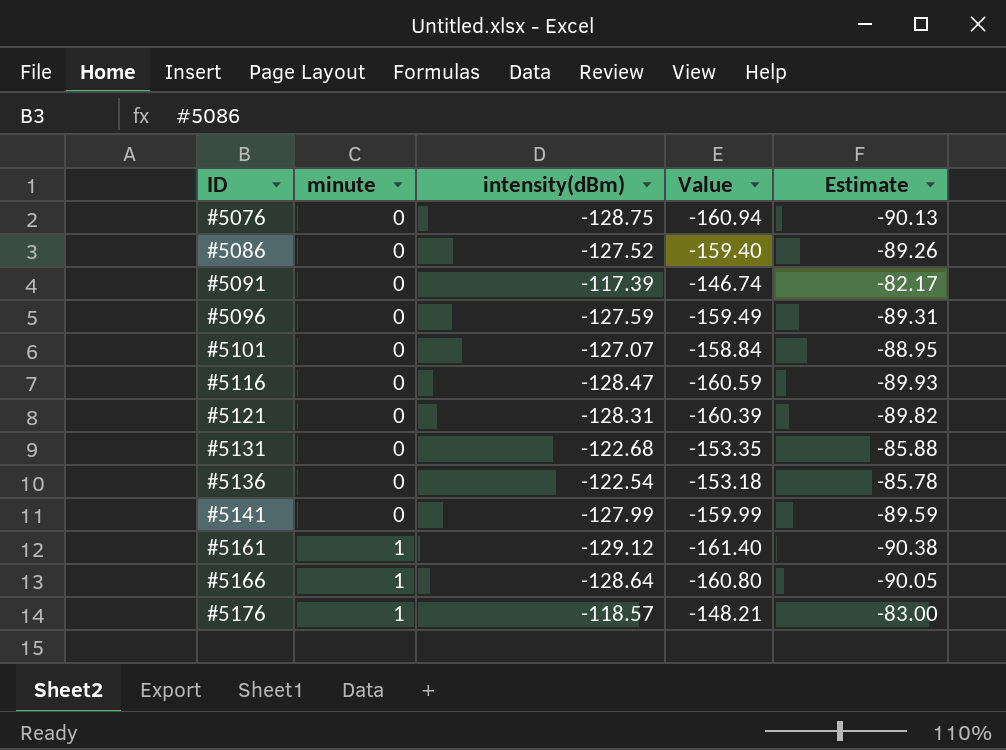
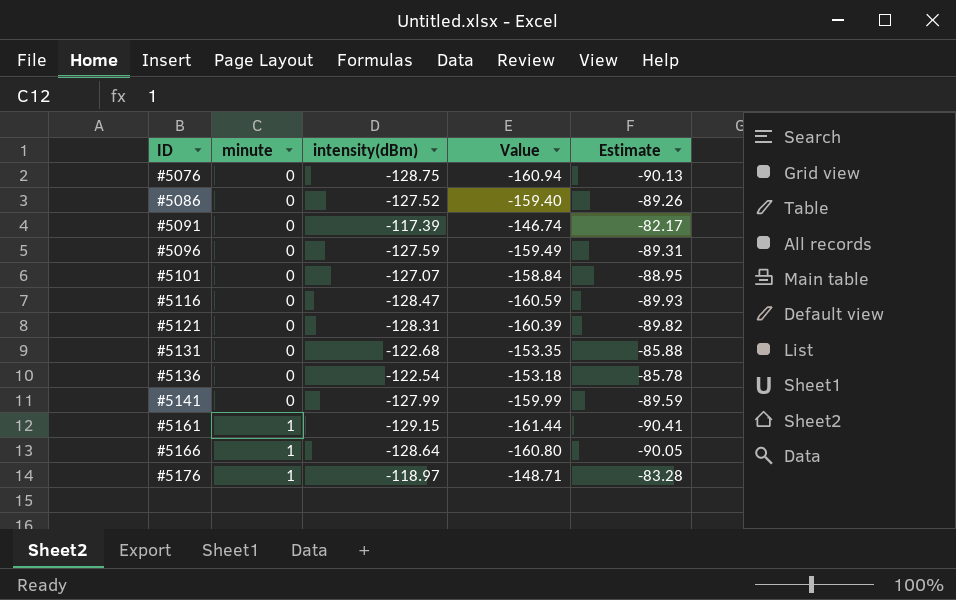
#5161 | intensity(dBm): -129.12 -> -129.15
#5161 | Value: -161.40 -> -161.44
#5161 | Estimate: -90.38 -> -90.41
#5176 | intensity(dBm): -118.57 -> -118.97
#5176 | Value: -148.21 -> -148.71
#5176 | Estimate: -83.00 -> -83.28

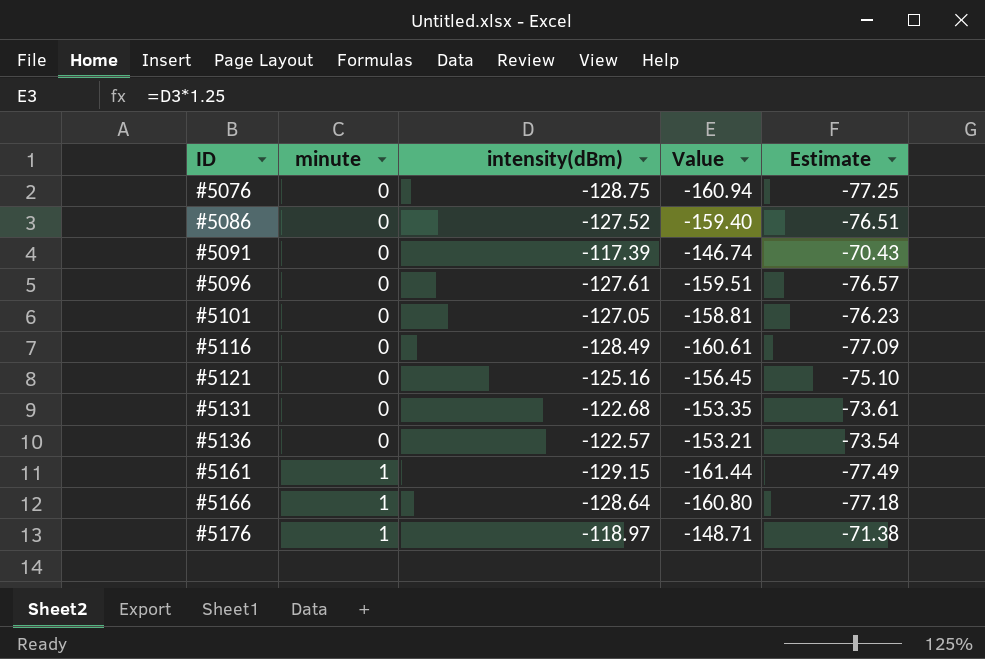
column Estimate | formula: [intensity(dBm)] * 0.7 -> [intensity(dBm)] * 0.6
row #5141: 0 | -127.99 | -159.99 | -89.59 -> none
#5096 | intensity(dBm): -127.59 -> -127.61
#5096 | Value: -159.49 -> -159.51
#5101 | intensity(dBm): -127.07 -> -127.05
#5101 | Value: -158.84 -> -158.81
#5116 | intensity(dBm): -128.47 -> -128.49
#5116 | Value: -160.59 -> -160.61
#5121 | intensity(dBm): -128.31 -> -125.16
#5121 | Value: -160.39 -> -156.45
#5136 | intensity(dBm): -122.54 -> -122.57
#5136 | Value: -153.18 -> -153.21

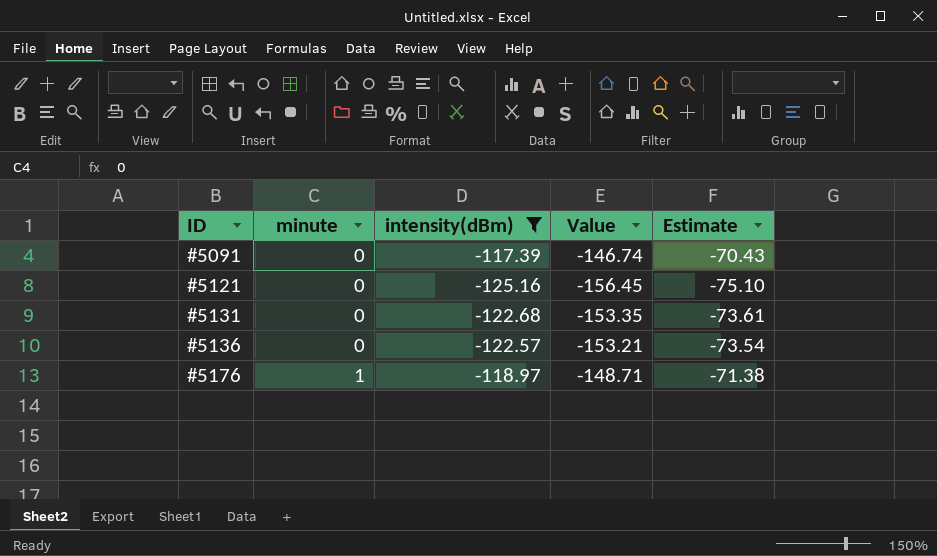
filter: none -> intensity(dBm) >= -125.16

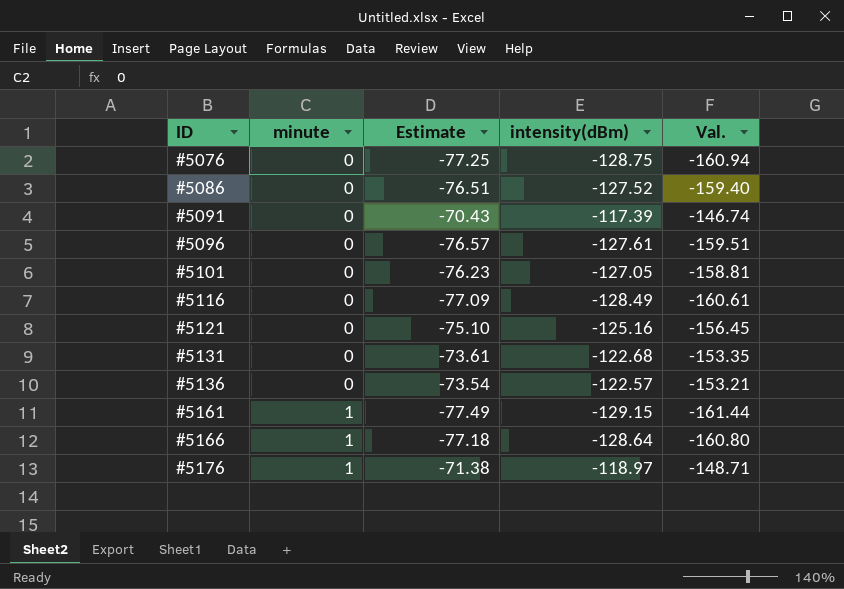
filter: intensity(dBm) >= -125.16 -> none
column Estimate | position: 5 -> 3
column name: Value -> Val.

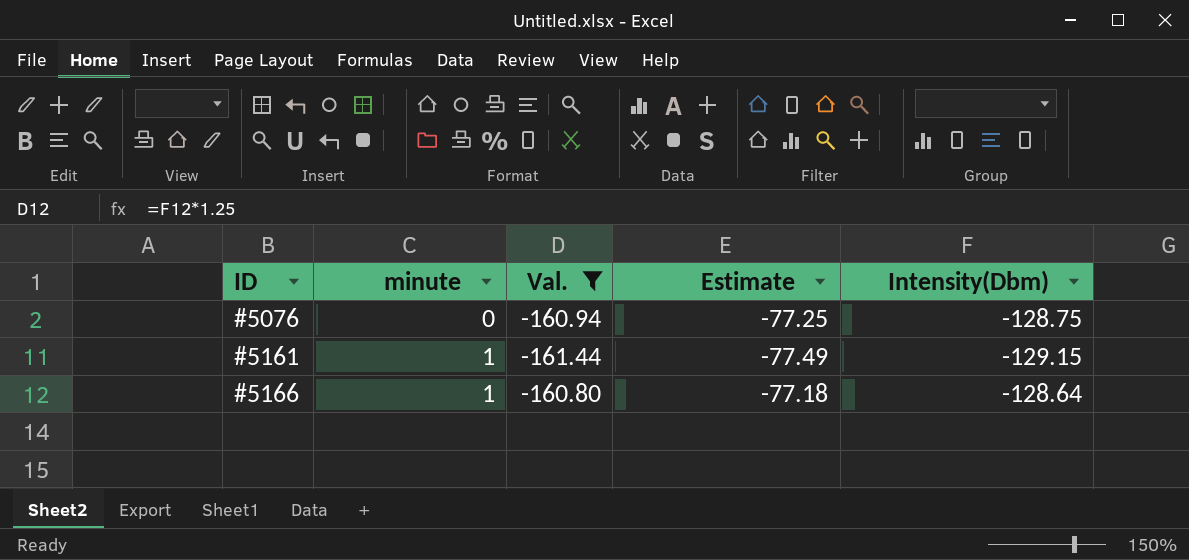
filter: none -> Val. <= -160.80
column Val. | position: 5 -> 3
column name: intensity(dBm) -> Intensity(Dbm)

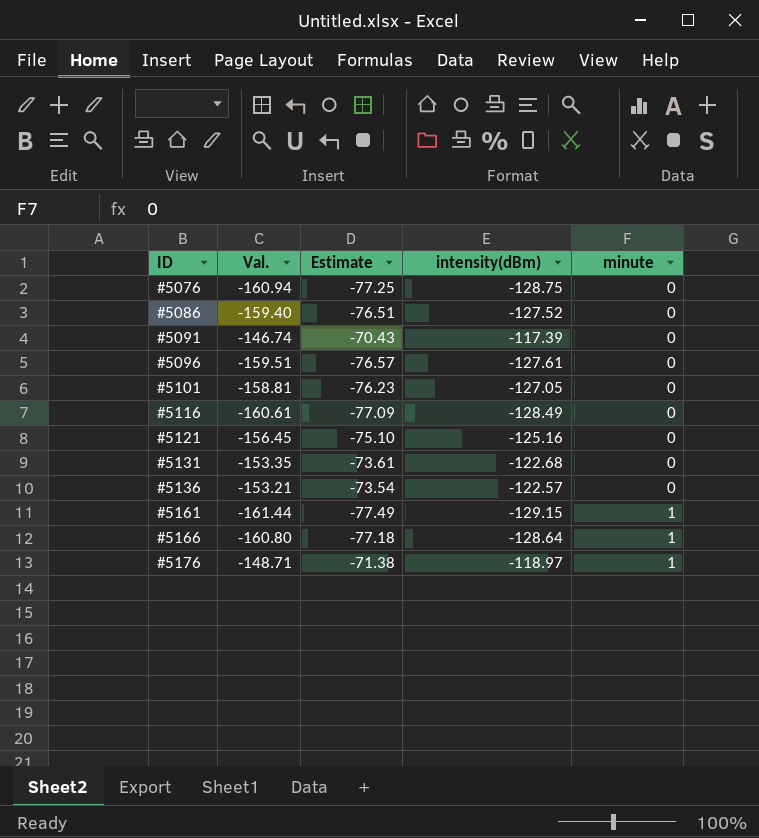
filter: Val. <= -160.80 -> none
column name: Intensity(Dbm) -> intensity(dBm)
column minute | position: 2 -> 5

